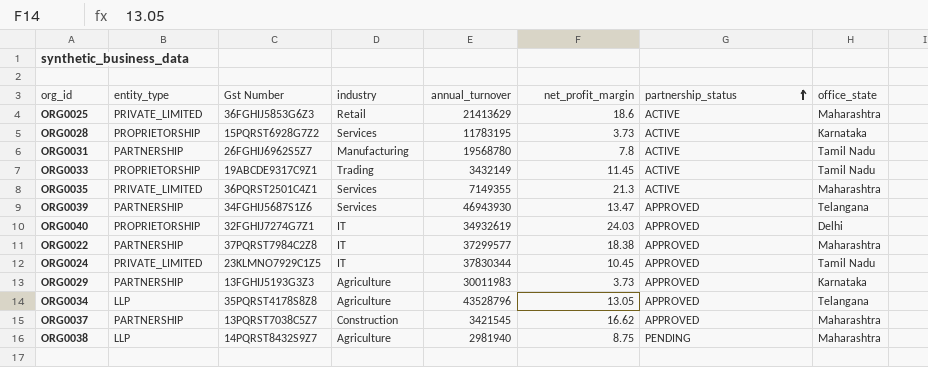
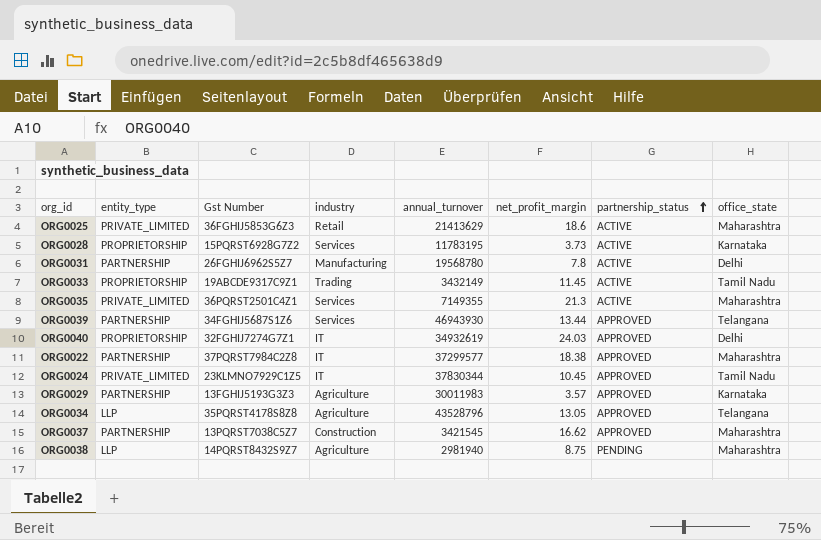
ORG0031 | office_state: Tamil Nadu -> Delhi
ORG0039 | net_profit_margin: 13.47 -> 13.44
ORG0029 | net_profit_margin: 3.73 -> 3.57

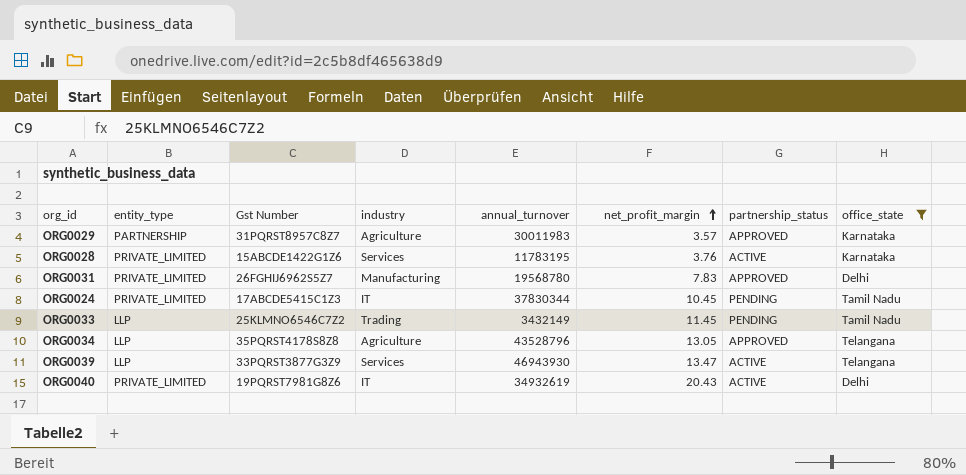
filter: none -> office_state != Maharashtra
row order: partnership_status ascending -> net_profit_margin ascending
ORG0029 | Gst Number: 13FGHIJ5193G3Z3 -> 31PQRST8957C8Z7
ORG0028 | entity_type: PROPRIETORSHIP -> PRIVATE_LIMITED
ORG0028 | Gst Number: 15PQRST6928G7Z2 -> 15ABCDE1422G1Z6
ORG0028 | net_profit_margin: 3.73 -> 3.76
ORG0031 | entity_type: PARTNERSHIP -> PRIVATE_LIMITED
ORG0031 | net_profit_margin: 7.8 -> 7.83
ORG0031 | partnership_status: ACTIVE -> APPROVED
ORG0024 | Gst Number: 23KLMNO7929C1Z5 -> 17ABCDE5415C1Z3
ORG0024 | partnership_status: APPROVED -> PENDING
ORG0033 | entity_type: PROPRIETORSHIP -> LLP
ORG0033 | Gst Number: 19ABCDE9317C9Z1 -> 25KLMNO6546C7Z2
ORG0033 | partnership_status: ACTIVE -> PENDING
ORG0039 | entity_type: PARTNERSHIP -> LLP
ORG0039 | Gst Number: 34FGHIJ5687S1Z6 -> 33PQRST3877G3Z9
ORG0039 | net_profit_margin: 13.44 -> 13.47
ORG0039 | partnership_status: APPROVED -> ACTIVE
ORG0040 | entity_type: PROPRIETORSHIP -> PRIVATE_LIMITED
ORG0040 | Gst Number: 32FGHIJ7274G7Z1 -> 19PQRST7981G8Z6
ORG0040 | net_profit_margin: 24.03 -> 20.43
ORG0040 | partnership_status: APPROVED -> ACTIVE

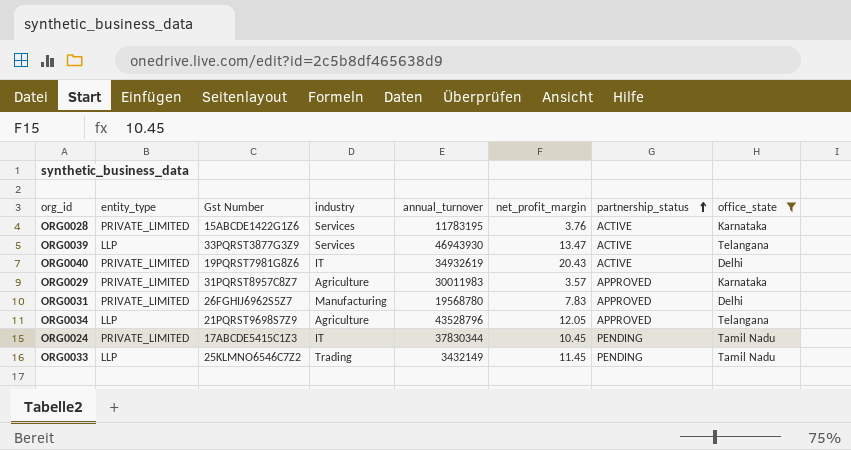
row order: net_profit_margin ascending -> partnership_status ascending
ORG0029 | entity_type: PARTNERSHIP -> PRIVATE_LIMITED
ORG0034 | Gst Number: 35PQRST4178S8Z8 -> 21PQRST9698S7Z9
ORG0034 | net_profit_margin: 13.05 -> 12.05

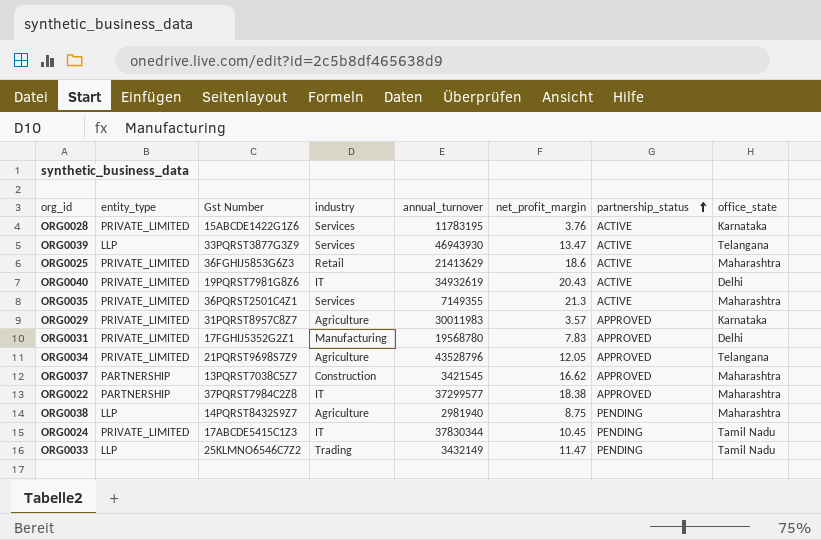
filter: office_state != Maharashtra -> none
ORG0031 | Gst Number: 26FGHIJ6962S5Z7 -> 17FGHIJ5352G2Z1
ORG0034 | entity_type: LLP -> PRIVATE_LIMITED
ORG0033 | net_profit_margin: 11.45 -> 11.47

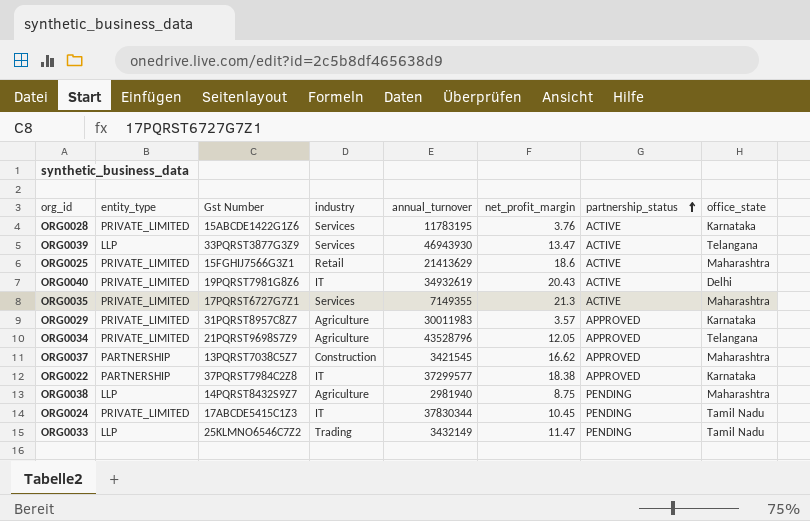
row ORG0031: PRIVATE_LIMITED | 17FGHIJ5352G2Z1 | Manufacturing | 19568780 | 7.83 | APPROVED | Delhi -> none
ORG0025 | Gst Number: 36FGHIJ5853G6Z3 -> 15FGHIJ7566G3Z1
ORG0035 | Gst Number: 36PQRST2501C4Z1 -> 17PQRST6727G7Z1
ORG0022 | office_state: Maharashtra -> Karnataka

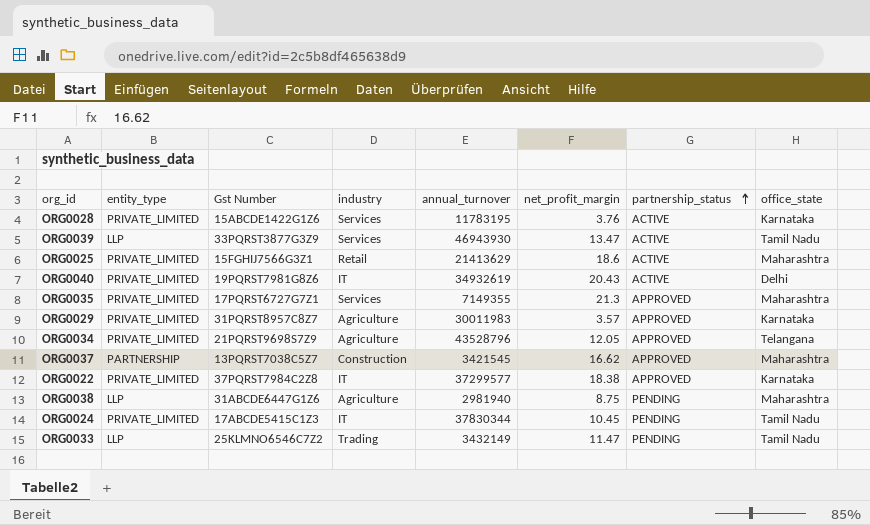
ORG0039 | office_state: Telangana -> Tamil Nadu
ORG0035 | partnership_status: ACTIVE -> APPROVED
ORG0022 | entity_type: PARTNERSHIP -> PRIVATE_LIMITED
ORG0038 | Gst Number: 14PQRST8432S9Z7 -> 31ABCDE6447G1Z6

